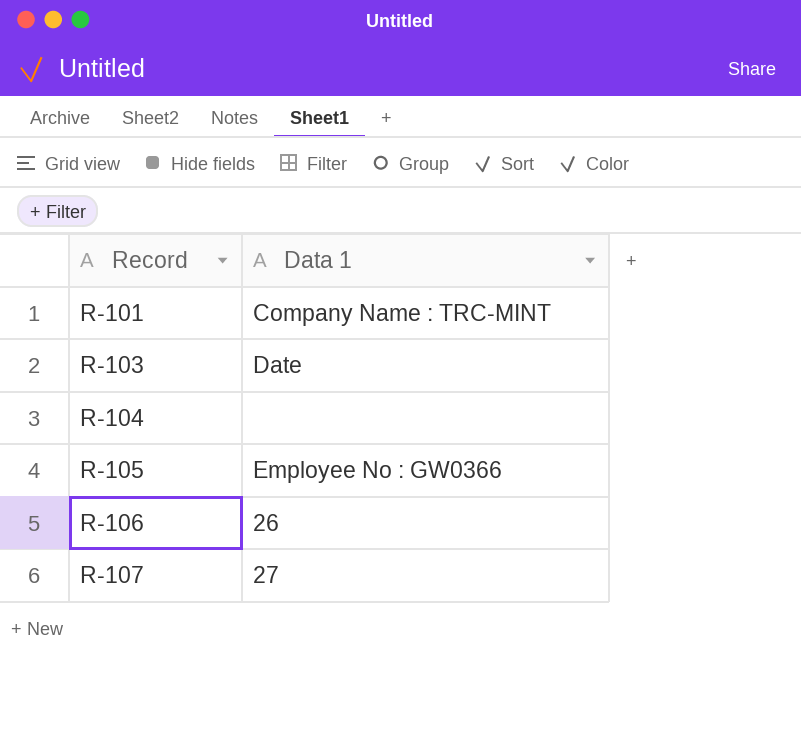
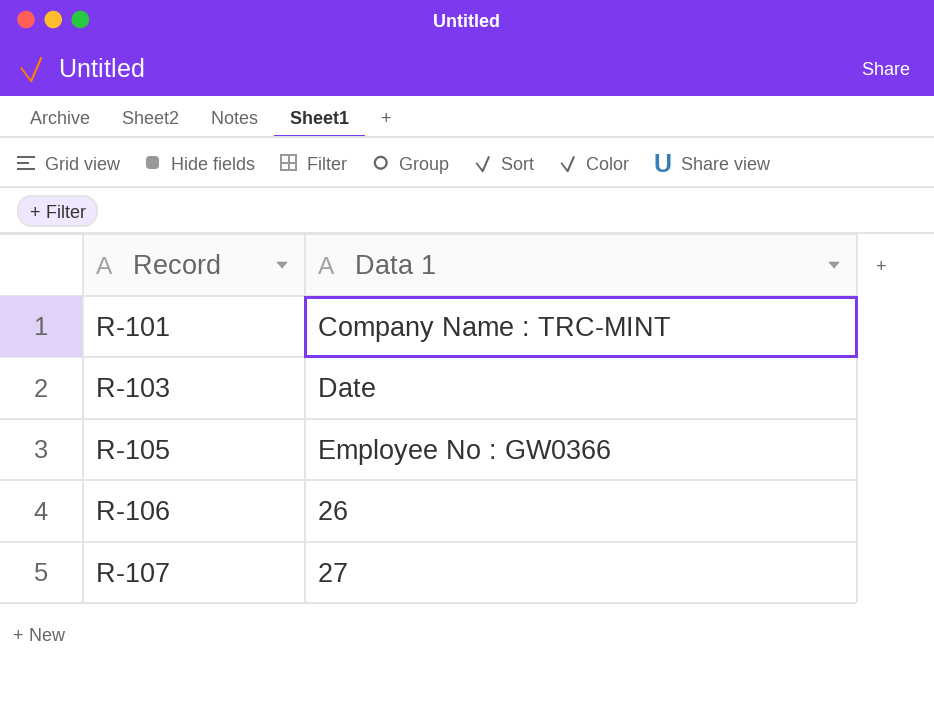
row R-104: none -> none

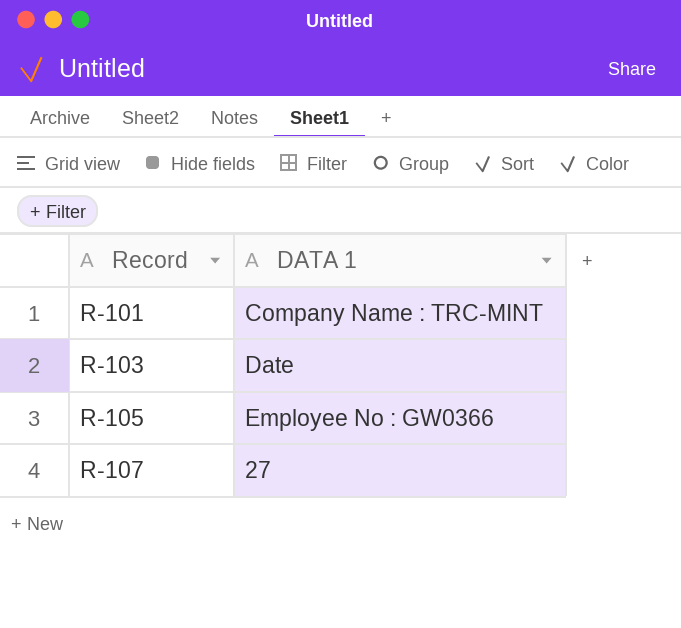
column name: Data 1 -> DATA 1
row R-106: 26 -> none

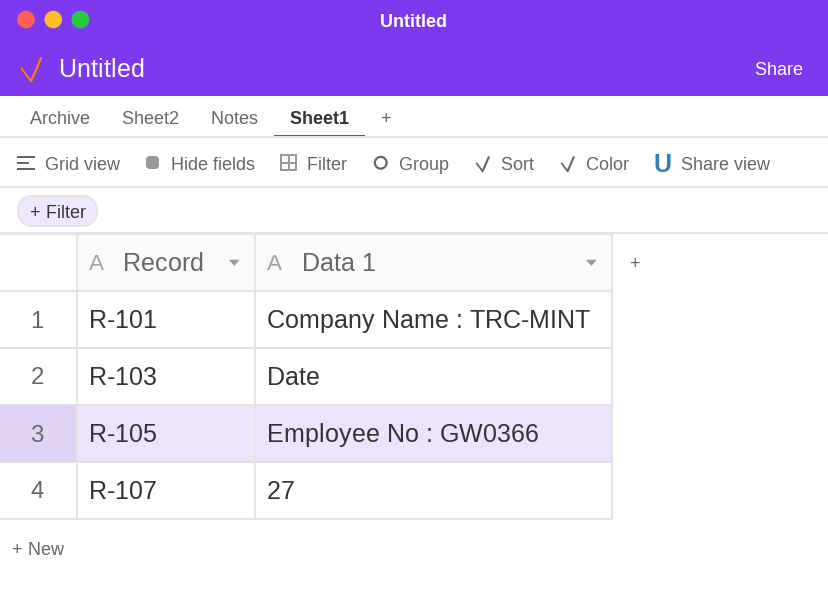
column name: DATA 1 -> Data 1

